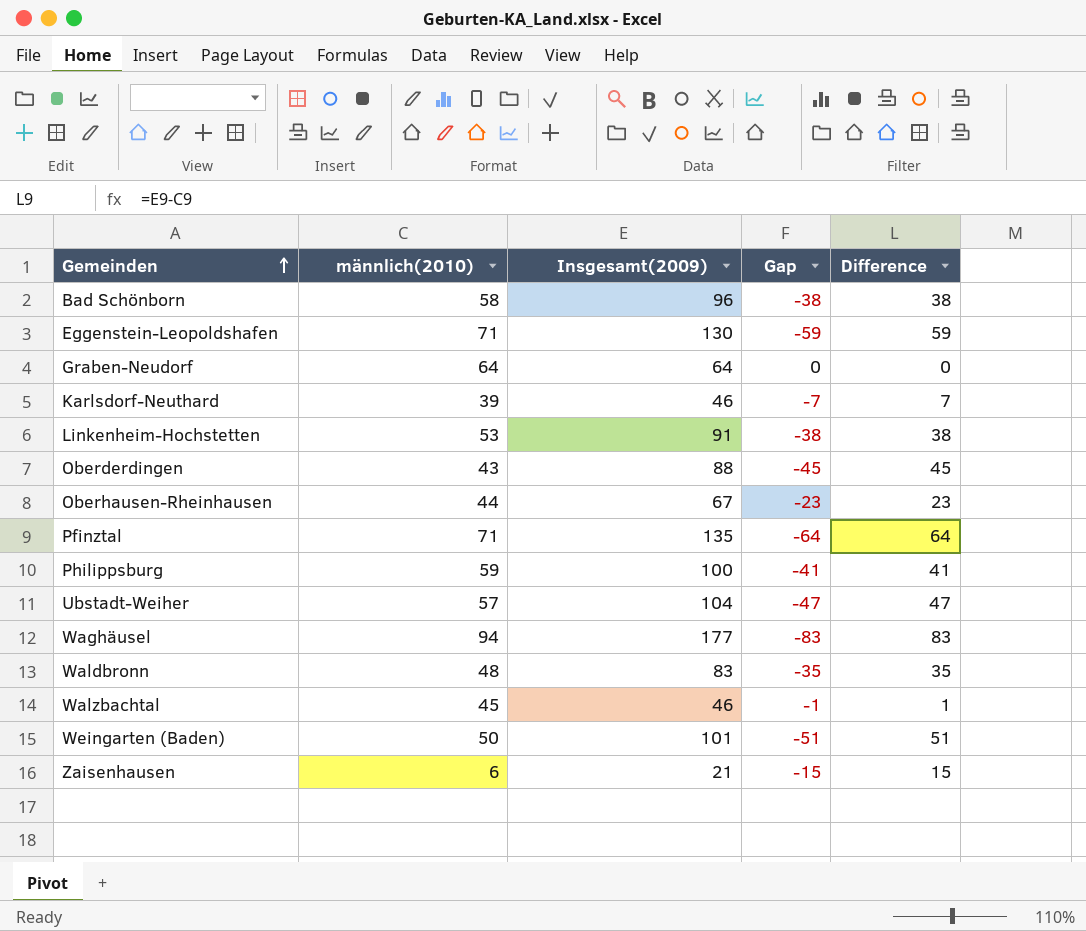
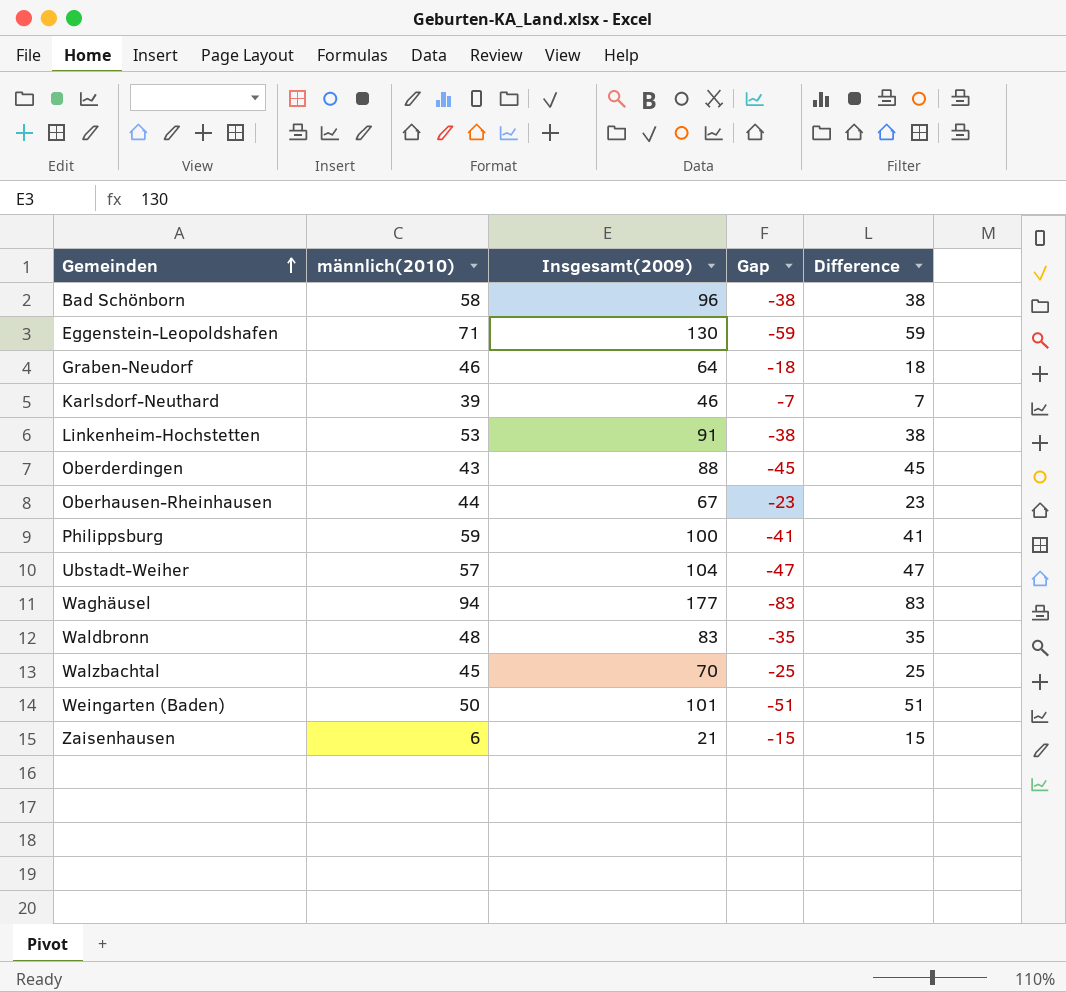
row Pfinztal: 71 | 135 | -64 | 64 -> none
Graben-Neudorf | männlich(2010): 64 -> 46
Graben-Neudorf | Gap: 0 -> -18
Graben-Neudorf | Difference: 0 -> 18
Walzbachtal | Insgesamt(2009): 46 -> 70
Walzbachtal | Gap: -1 -> -25
Walzbachtal | Difference: 1 -> 25

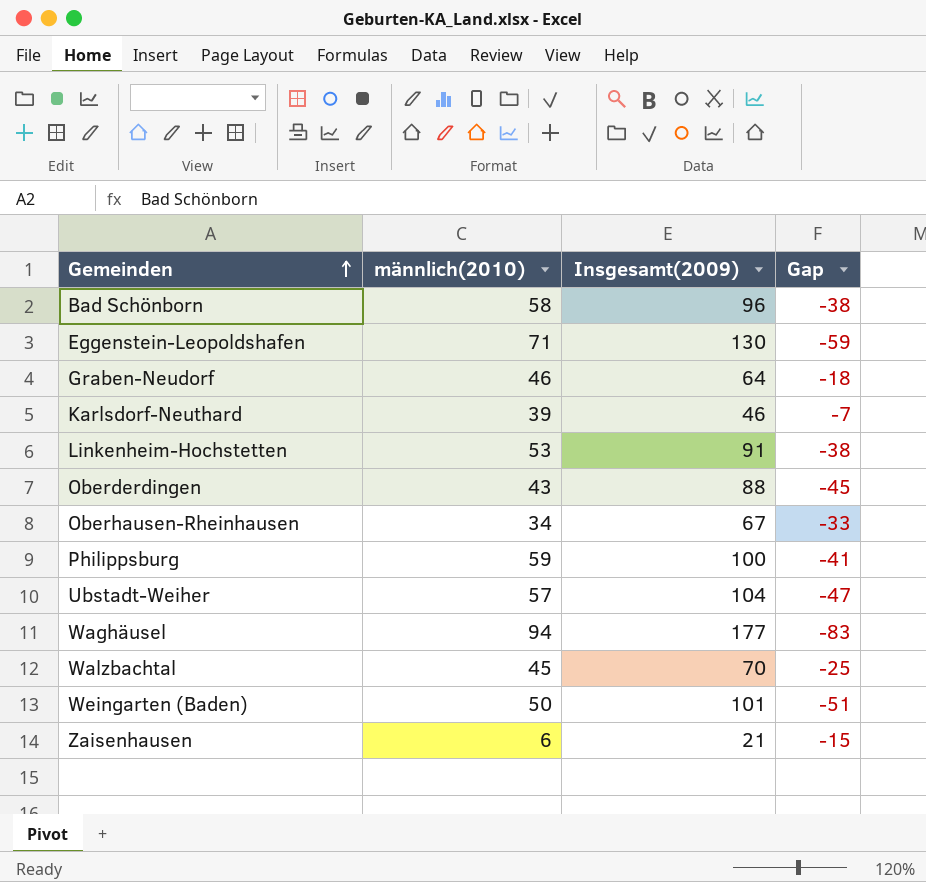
column Difference | formula: [Insgesamt(2009)] - [männlich(2010)] -> none
row Waldbronn: 48 | 83 | -35 | 35 -> none
Oberhausen-Rheinhausen | männlich(2010): 44 -> 34
Oberhausen-Rheinhausen | Gap: -23 -> -33

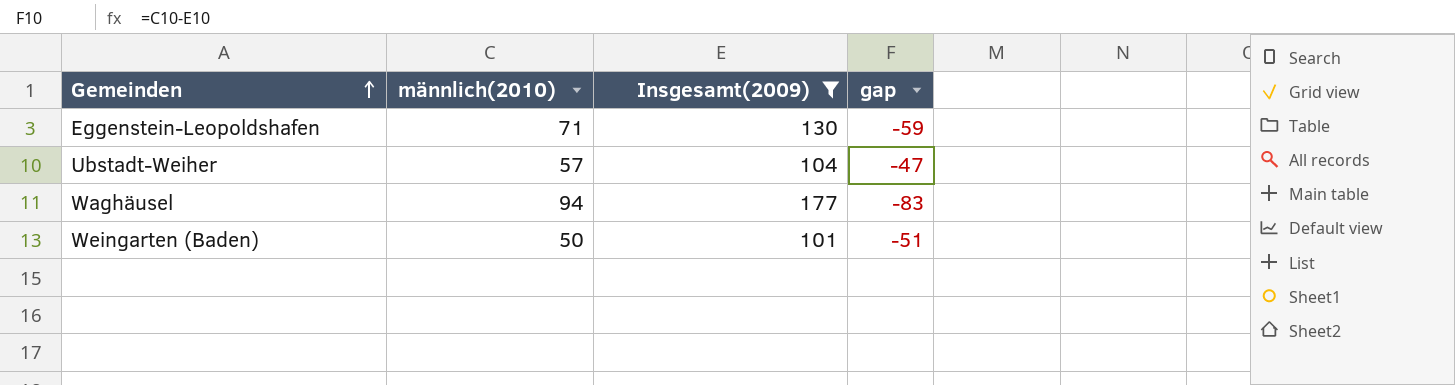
filter: none -> Insgesamt(2009) >= 101
column name: Gap -> gap

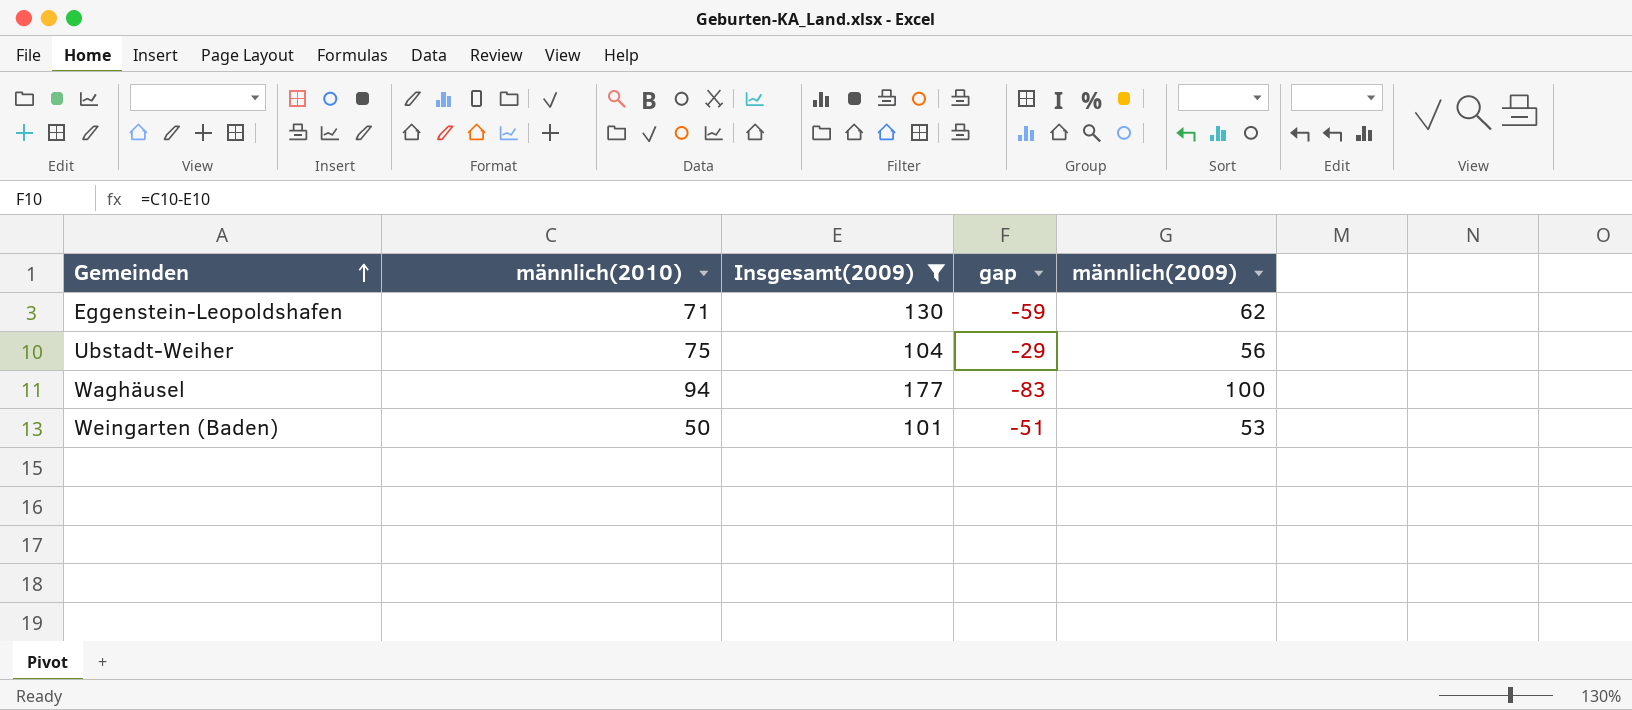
column männlich(2009) | position: none -> 5
Ubstadt-Weiher | männlich(2010): 57 -> 75
Ubstadt-Weiher | gap: -47 -> -29

